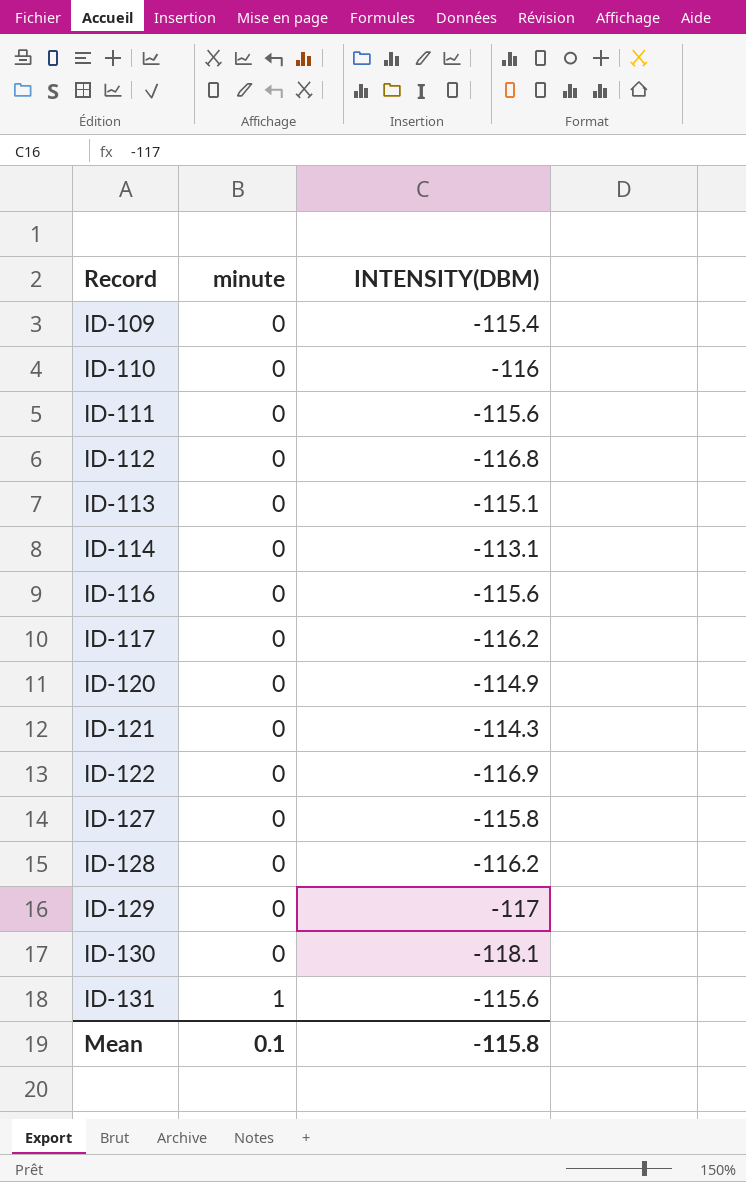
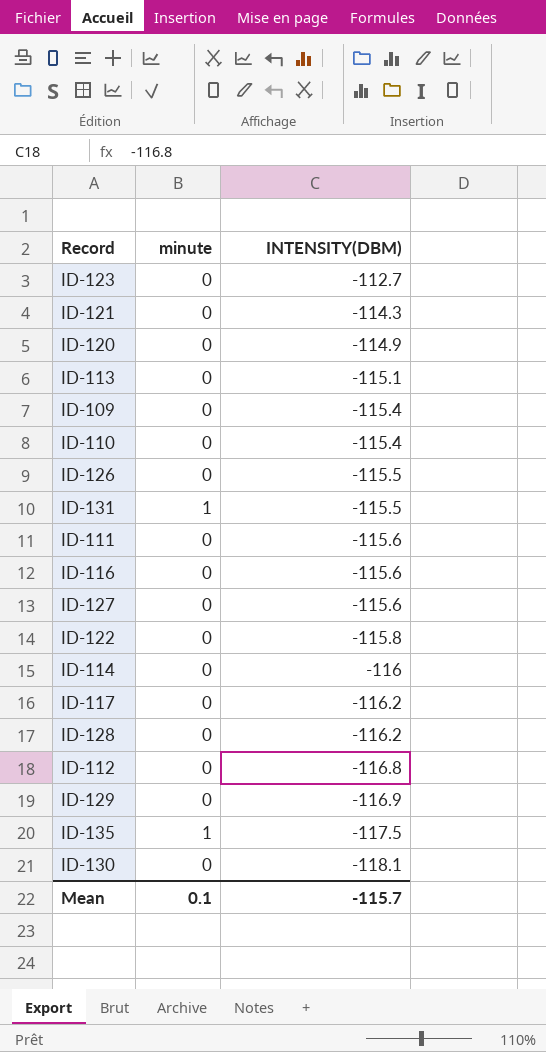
row order: Record ascending -> INTENSITY(DBM) descending
row ID-123: none -> 0 | -112.7
ID-110 | INTENSITY(DBM): -116 -> -115.4
row ID-126: none -> 0 | -115.5
ID-131 | INTENSITY(DBM): -115.6 -> -115.5
ID-127 | INTENSITY(DBM): -115.8 -> -115.6
ID-122 | INTENSITY(DBM): -116.9 -> -115.8
ID-114 | INTENSITY(DBM): -113.1 -> -116
ID-129 | INTENSITY(DBM): -117 -> -116.9
row ID-135: none -> 1 | -117.5
Mean | INTENSITY(DBM): -115.8 -> -115.7

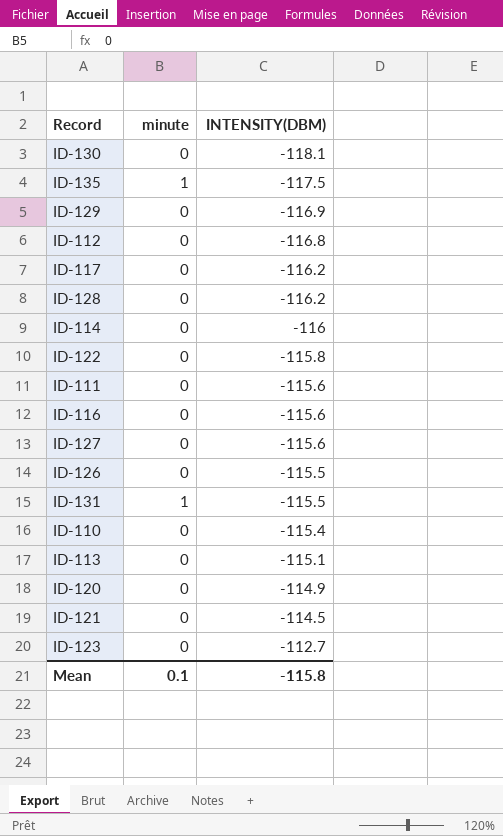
row order: INTENSITY(DBM) descending -> INTENSITY(DBM) ascending
row ID-109: 0 | -115.4 -> none
ID-121 | INTENSITY(DBM): -114.3 -> -114.5
Mean | INTENSITY(DBM): -115.7 -> -115.8

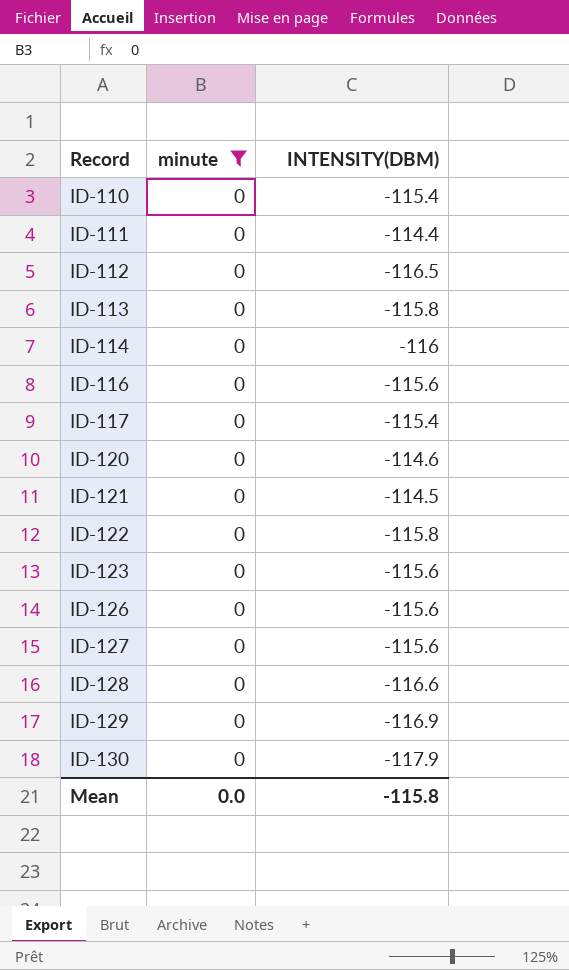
filter: none -> minute = 0
row order: INTENSITY(DBM) ascending -> Record ascending
ID-111 | INTENSITY(DBM): -115.6 -> -114.4
ID-112 | INTENSITY(DBM): -116.8 -> -116.5
ID-113 | INTENSITY(DBM): -115.1 -> -115.8
ID-117 | INTENSITY(DBM): -116.2 -> -115.4
ID-120 | INTENSITY(DBM): -114.9 -> -114.6
ID-123 | INTENSITY(DBM): -112.7 -> -115.6
ID-126 | INTENSITY(DBM): -115.5 -> -115.6
ID-128 | INTENSITY(DBM): -116.2 -> -116.6
ID-130 | INTENSITY(DBM): -118.1 -> -117.9
Mean | minute: 0.1 -> 0.0

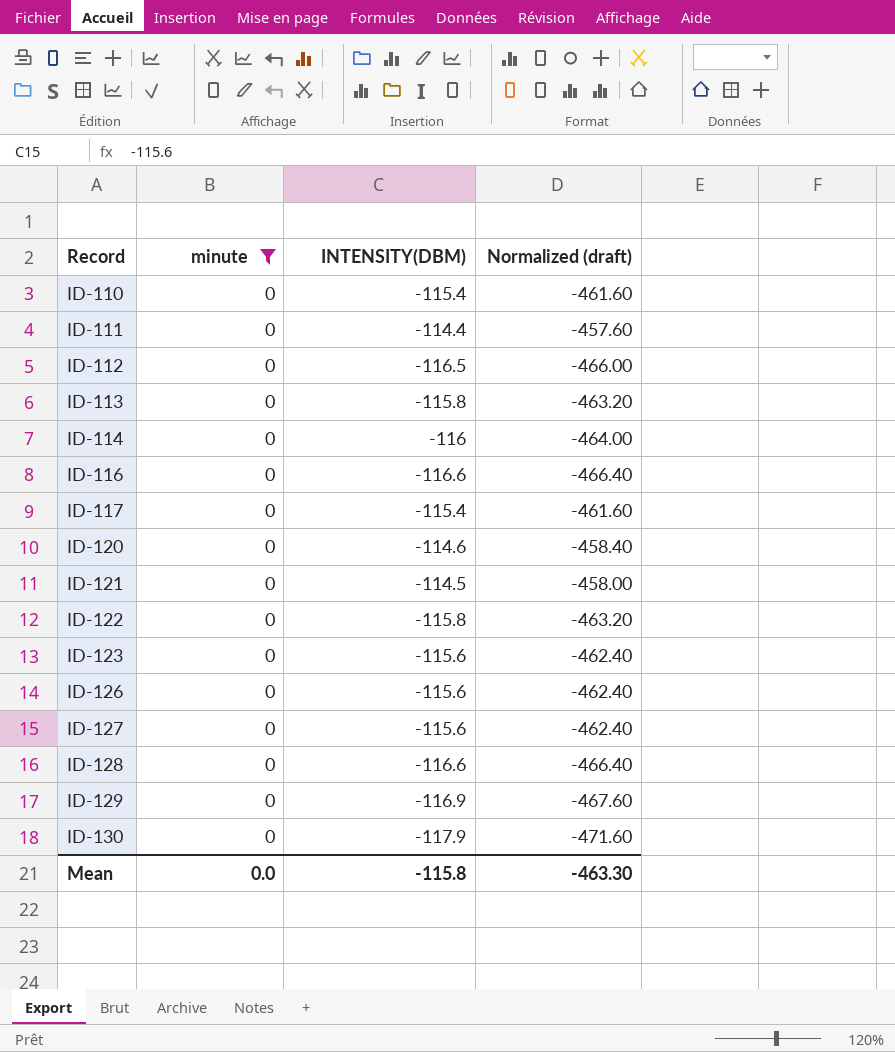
column Normalized (draft) | formula: none -> [INTENSITY(DBM)] * 4
ID-116 | INTENSITY(DBM): -115.6 -> -116.6

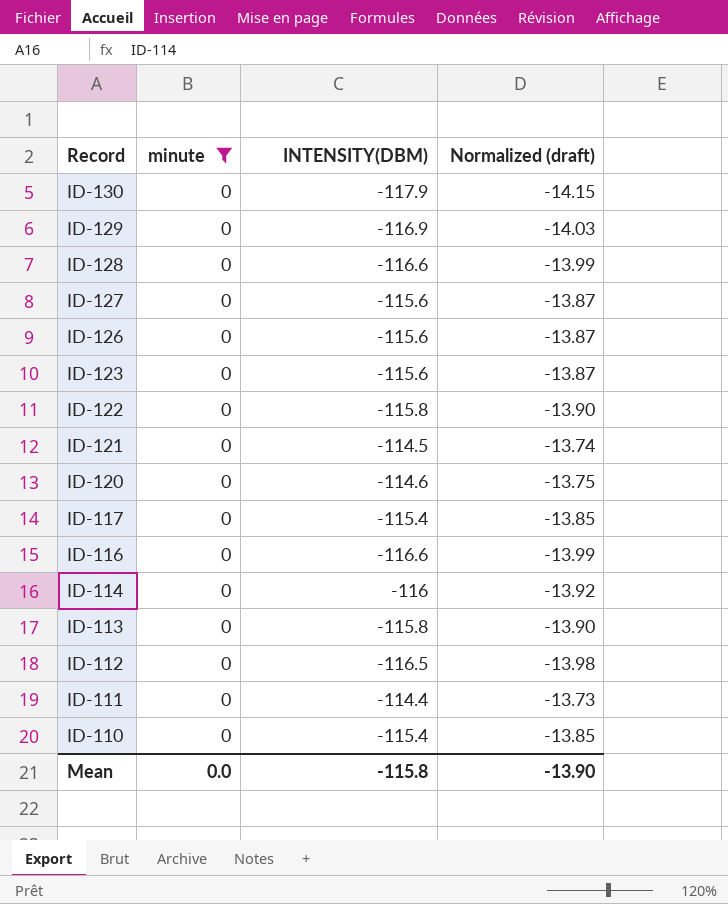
row order: Record ascending -> Record descending
column Normalized (draft) | formula: [INTENSITY(DBM)] * 4 -> [INTENSITY(DBM)] * 0.12
Mean | Normalized (draft): -463.30 -> -13.90

